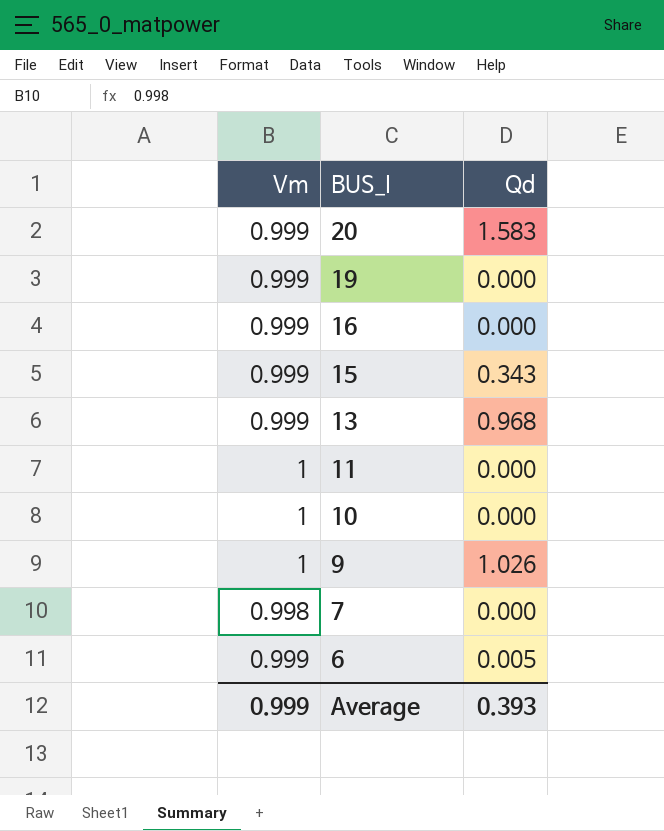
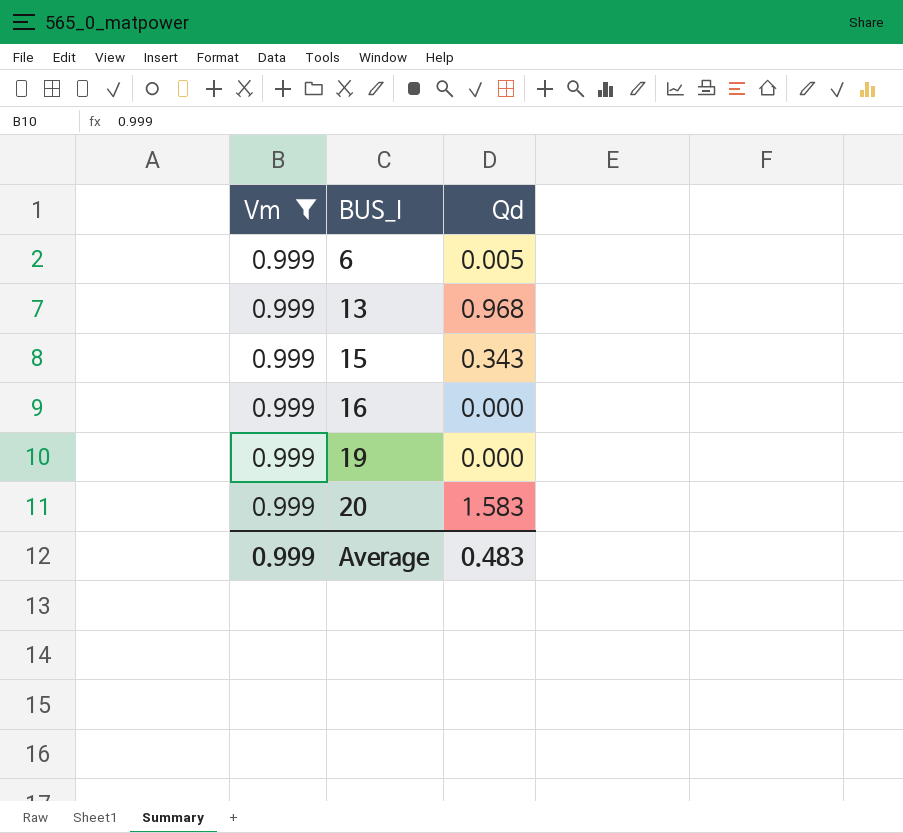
filter: none -> Vm = 0.999
row order: BUS_I descending -> BUS_I ascending
Average | Qd: 0.393 -> 0.483

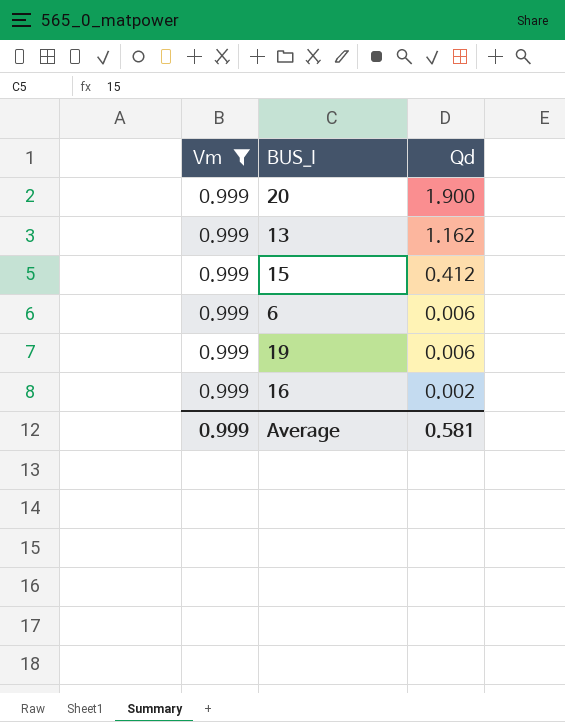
row order: BUS_I ascending -> Qd descending
20 | Qd: 1.583 -> 1.900
13 | Qd: 0.968 -> 1.162
15 | Qd: 0.343 -> 0.412
6 | Qd: 0.005 -> 0.006
19 | Qd: 0.000 -> 0.006
16 | Qd: 0.000 -> 0.002
Average | Qd: 0.483 -> 0.581

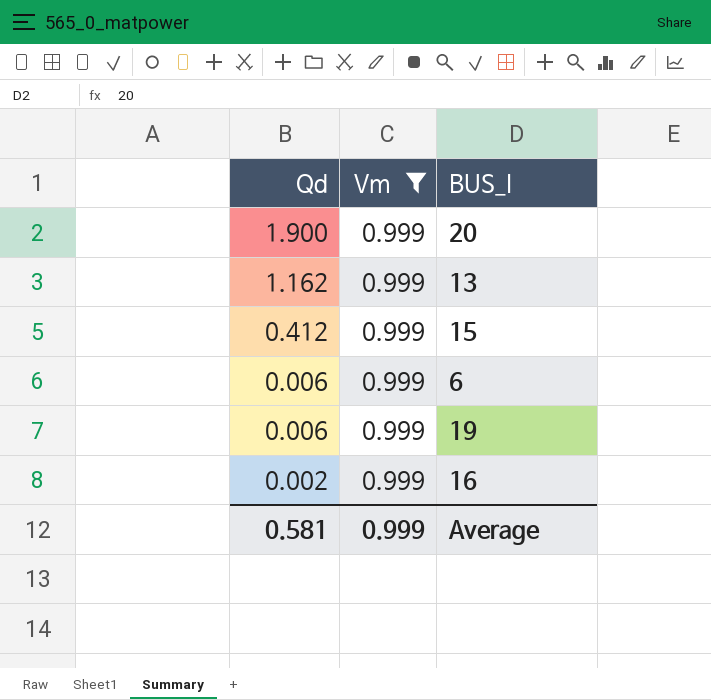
column Qd | position: 3 -> 1

